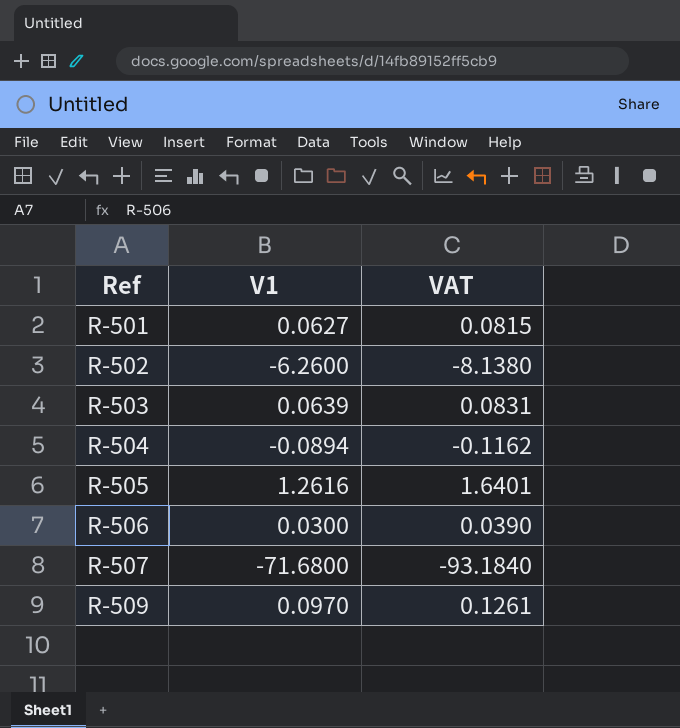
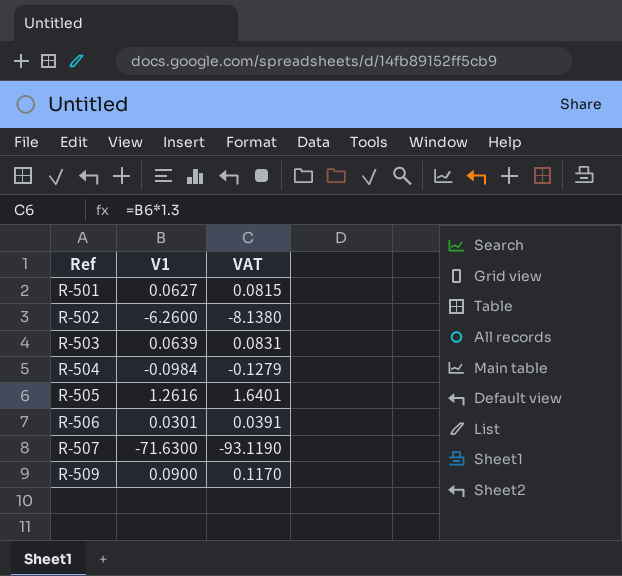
R-504 | V1: -0.0894 -> -0.0984
R-504 | VAT: -0.1162 -> -0.1279
R-506 | V1: 0.0300 -> 0.0301
R-506 | VAT: 0.0390 -> 0.0391
R-507 | V1: -71.6800 -> -71.6300
R-507 | VAT: -93.1840 -> -93.1190
R-509 | V1: 0.0970 -> 0.0900
R-509 | VAT: 0.1261 -> 0.1170

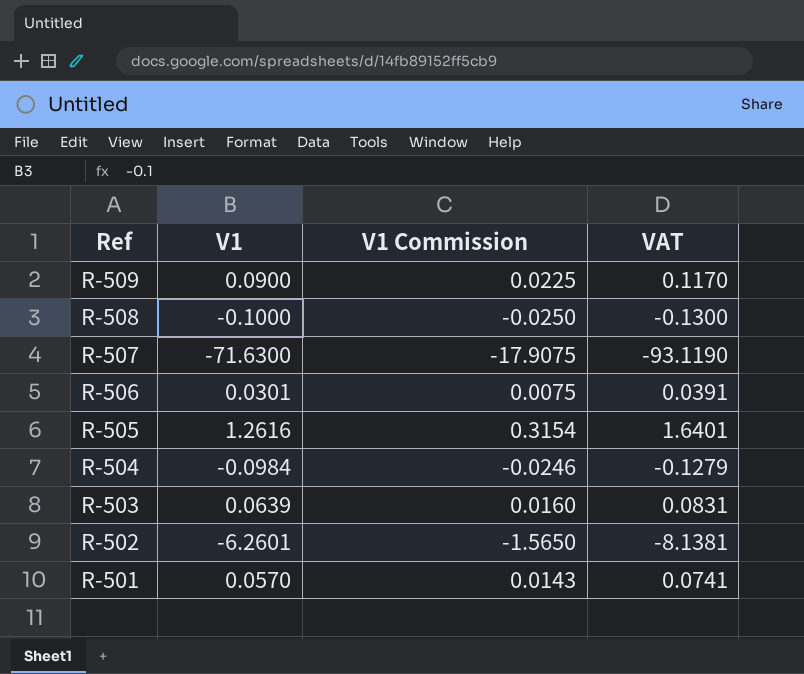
row order: Ref ascending -> Ref descending
column V1 Commission | formula: none -> [V1] * 0.25
row R-508: none -> -0.1000 | -0.0250 | -0.1300
R-502 | V1: -6.2600 -> -6.2601
R-502 | VAT: -8.1380 -> -8.1381
R-501 | V1: 0.0627 -> 0.0570
R-501 | VAT: 0.0815 -> 0.0741

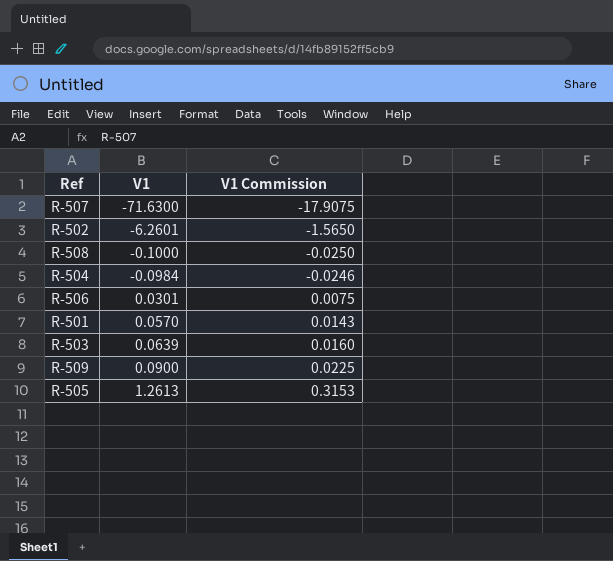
row order: Ref descending -> V1 ascending
column VAT | formula: [V1] * 1.3 -> none
R-505 | V1: 1.2616 -> 1.2613
R-505 | V1 Commission: 0.3154 -> 0.3153

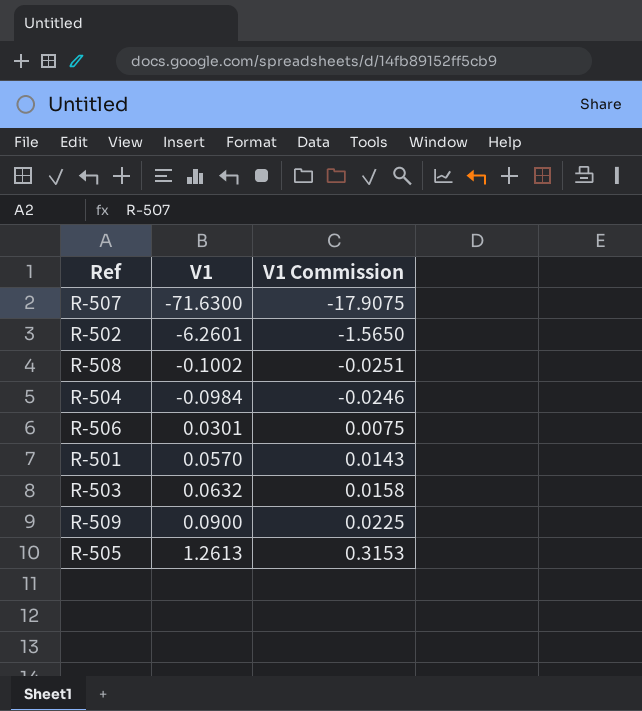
R-508 | V1: -0.1000 -> -0.1002
R-508 | V1 Commission: -0.0250 -> -0.0251
R-503 | V1: 0.0639 -> 0.0632
R-503 | V1 Commission: 0.0160 -> 0.0158

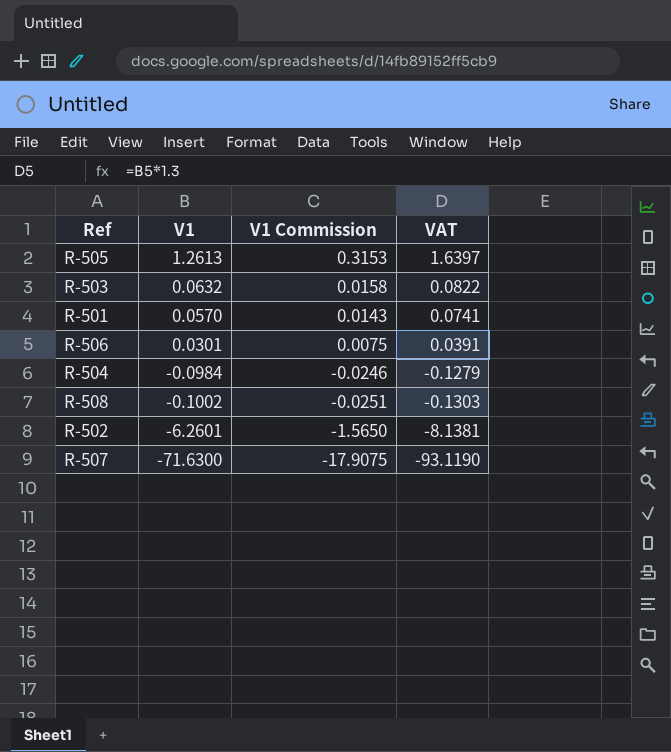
row order: V1 ascending -> V1 descending
column VAT | formula: none -> [V1] * 1.3
row R-509: 0.0900 | 0.0225 -> none

